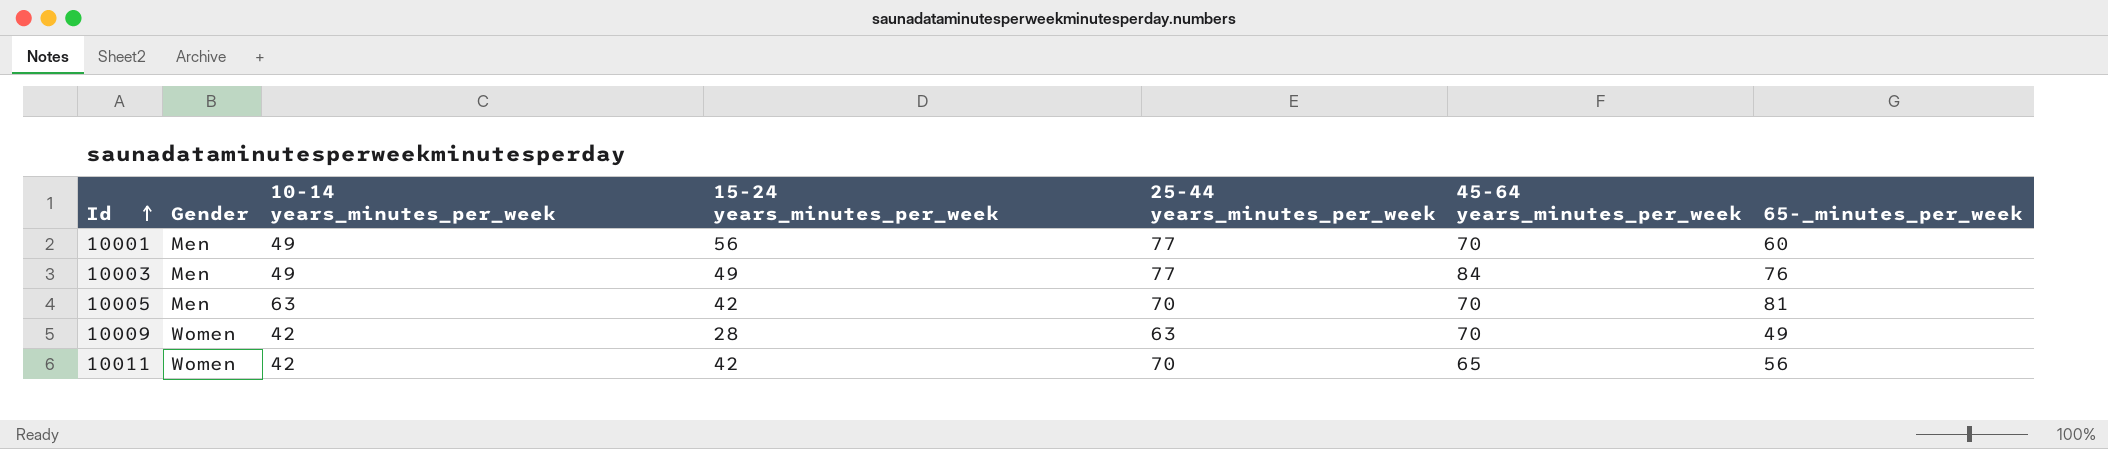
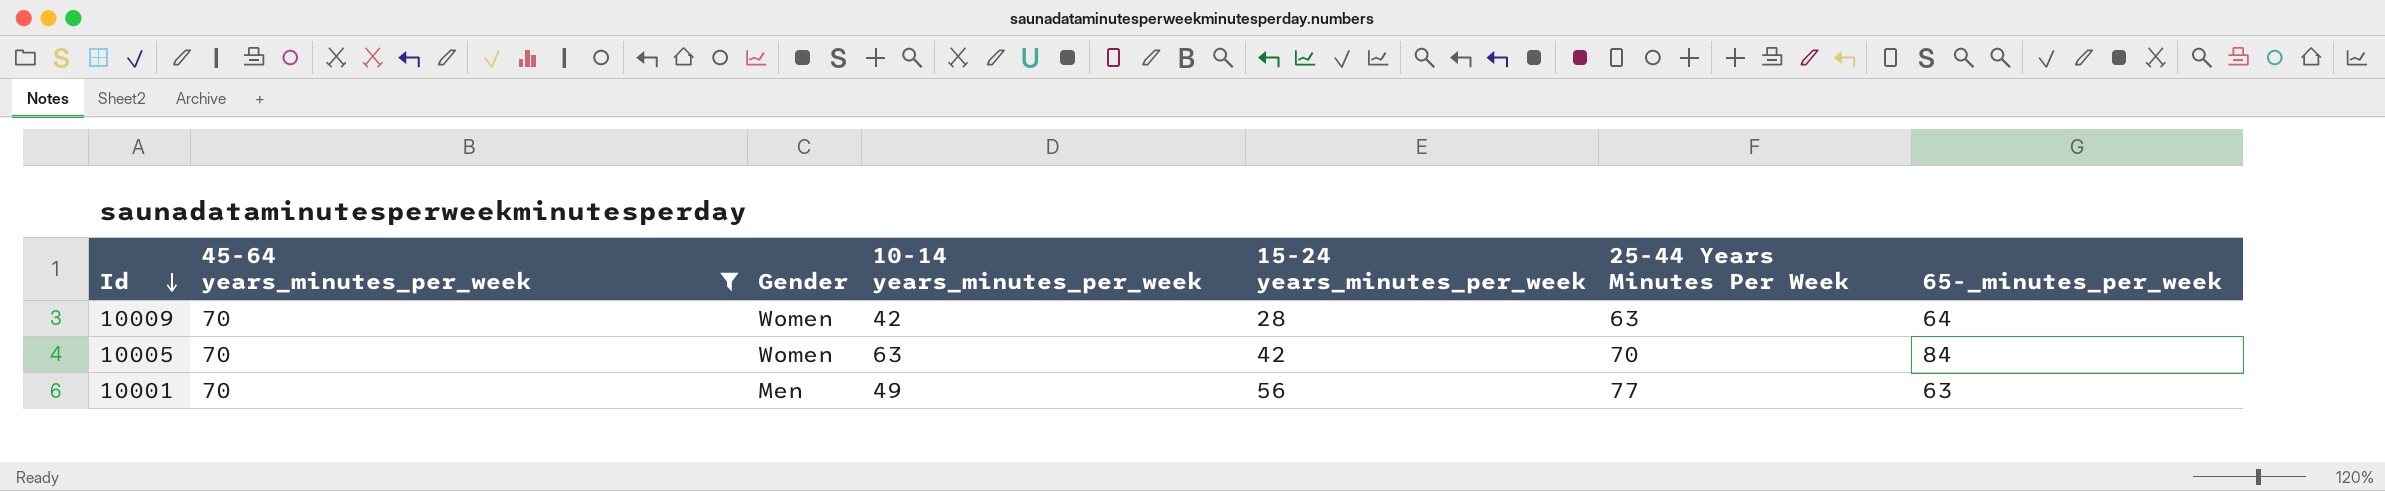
filter: none -> 45-64 years_minutes_per_week = 70
row order: Id ascending -> Id descending
column 45-64 years_minutes_per_week | position: 6 -> 2
column name: 25-44 years_minutes_per_week -> 25-44 Years Minutes Per Week
10009 | 65-_minutes_per_week: 49 -> 64
10005 | Gender: Men -> Women
10005 | 65-_minutes_per_week: 81 -> 84
10001 | 65-_minutes_per_week: 60 -> 63

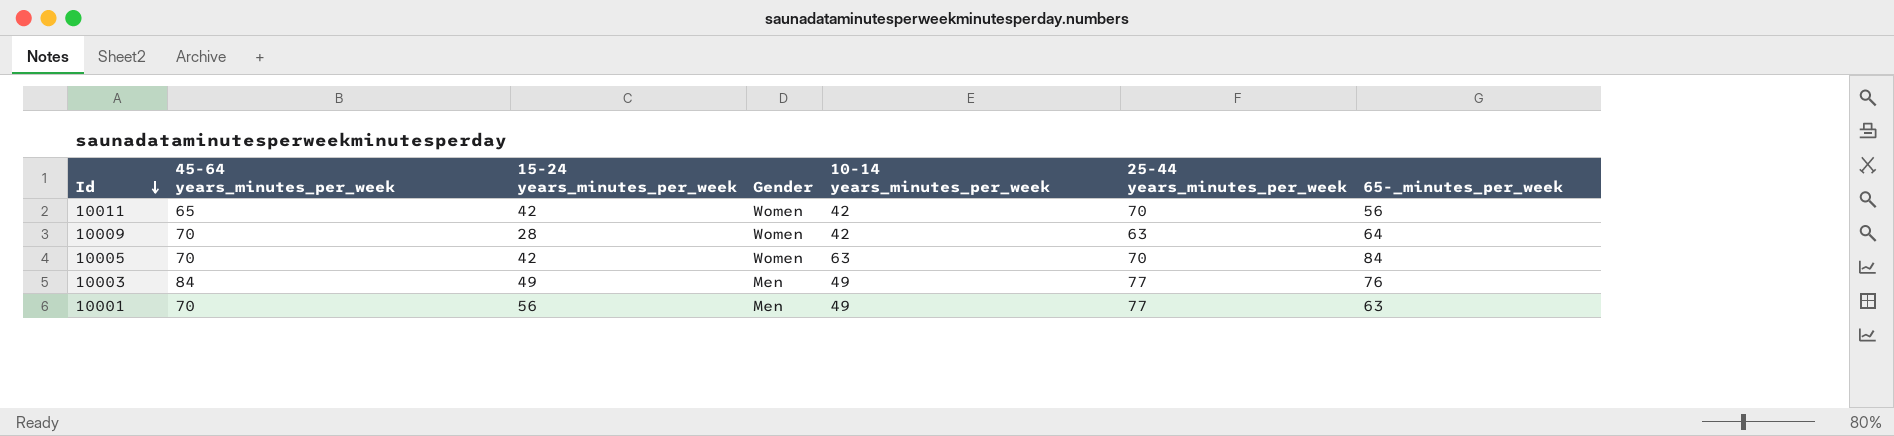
filter: 45-64 years_minutes_per_week = 70 -> none
column 15-24 years_minutes_per_week | position: 5 -> 3
column name: 25-44 Years Minutes Per Week -> 25-44 years_minutes_per_week

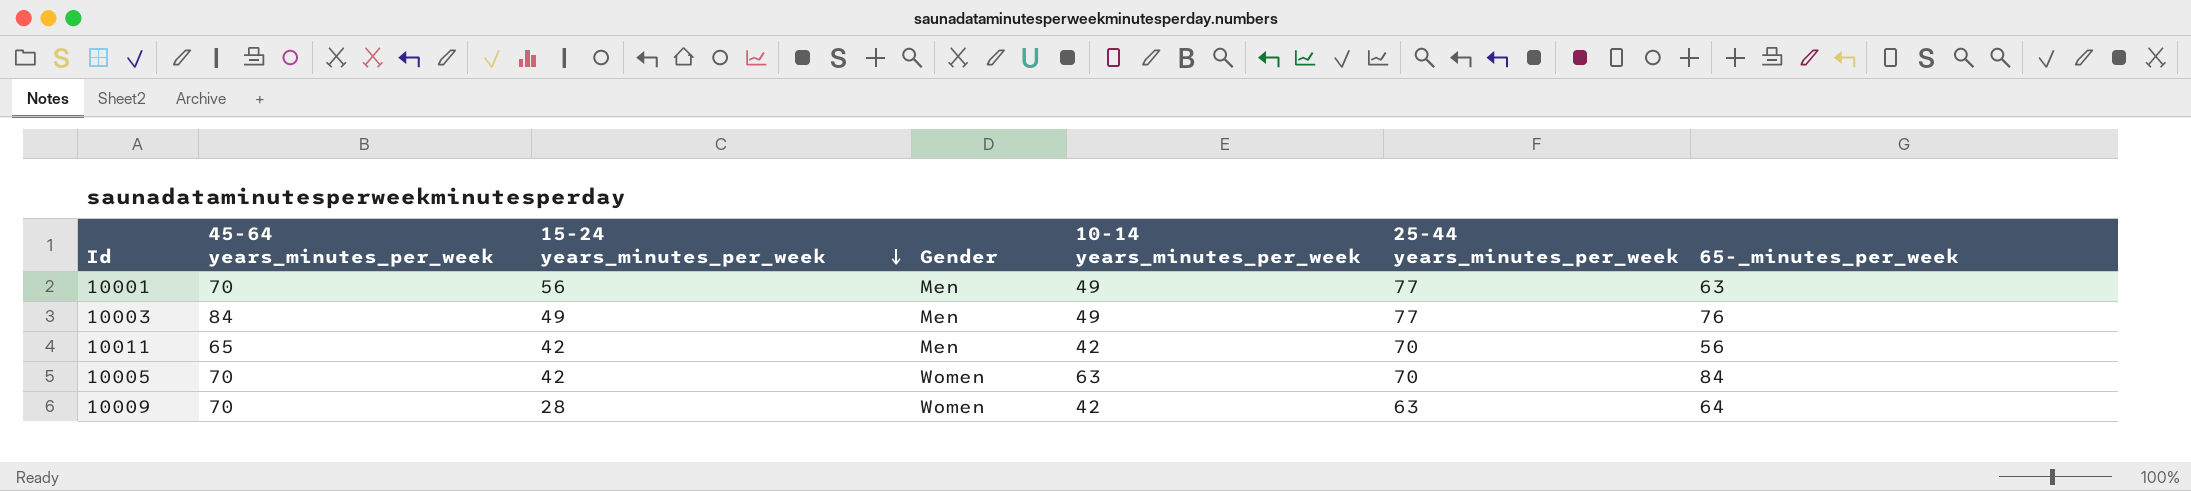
row order: Id descending -> 15-24 years_minutes_per_week descending
10011 | Gender: Women -> Men

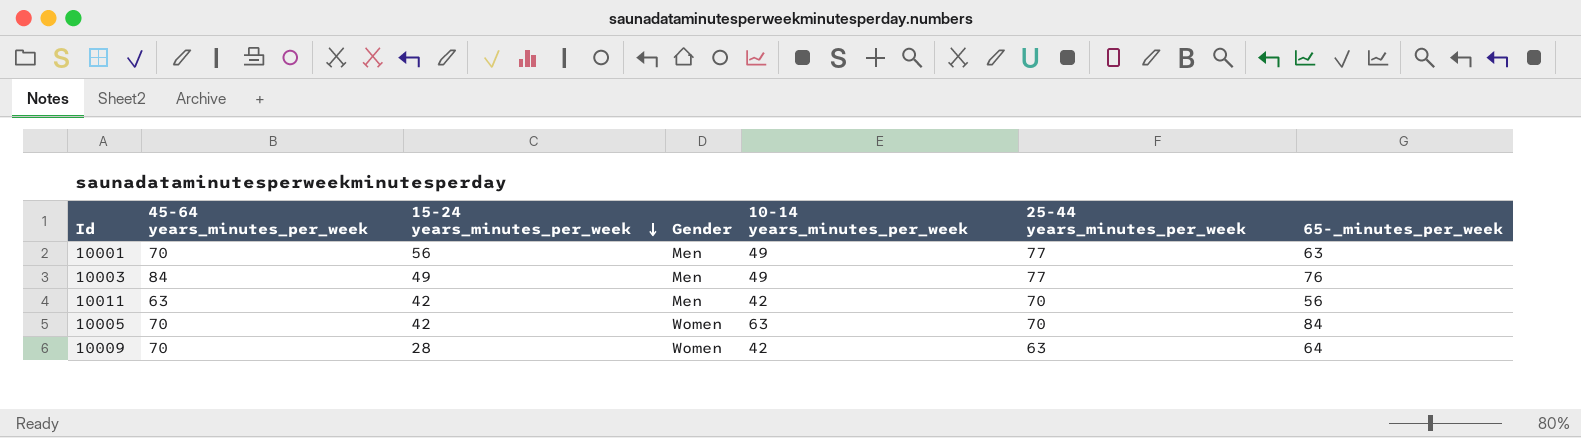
10011 | 45-64 years_minutes_per_week: 65 -> 63

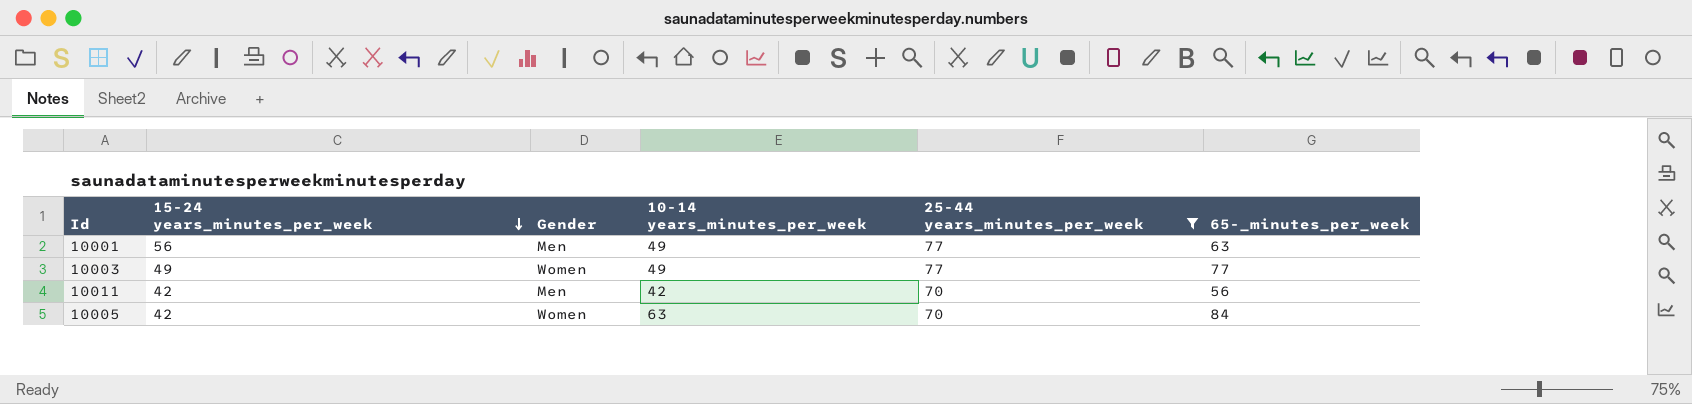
filter: none -> 25-44 years_minutes_per_week != 63
column 45-64 years_minutes_per_week | position: 2 -> none
10003 | Gender: Men -> Women
10003 | 65-_minutes_per_week: 76 -> 77

